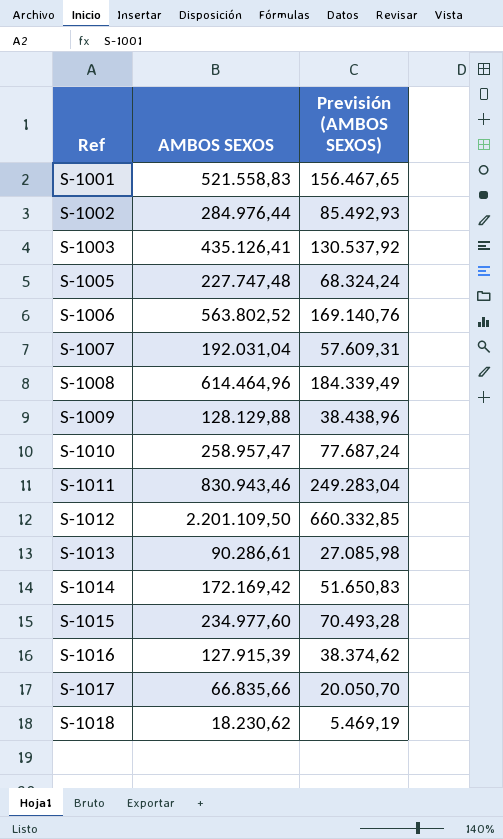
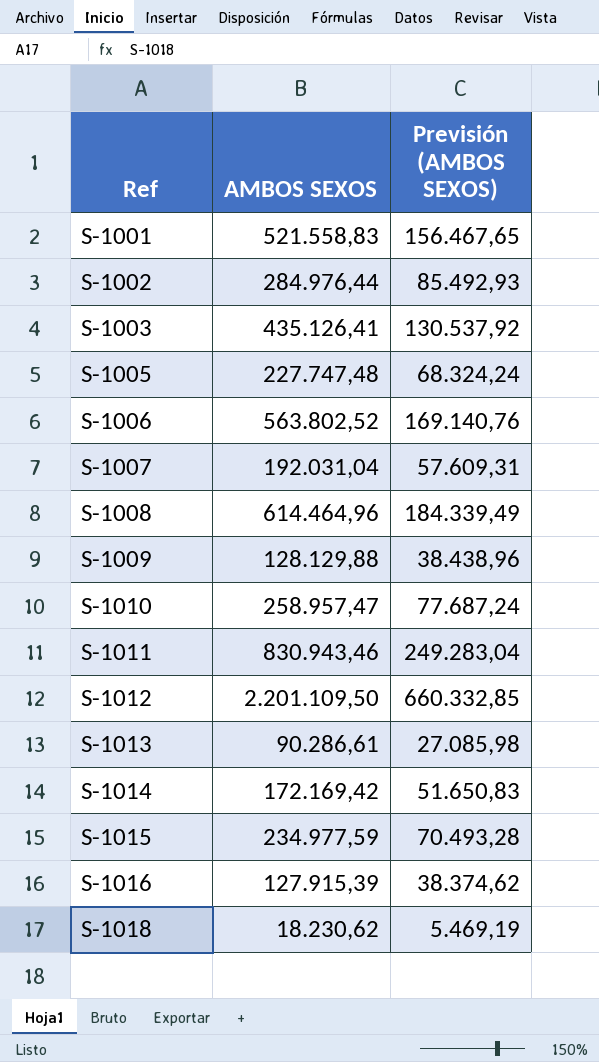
row S-1017: 66.835,66 | 20.050,70 -> none
S-1015 | AMBOS SEXOS: 234.977,60 -> 234.977,59

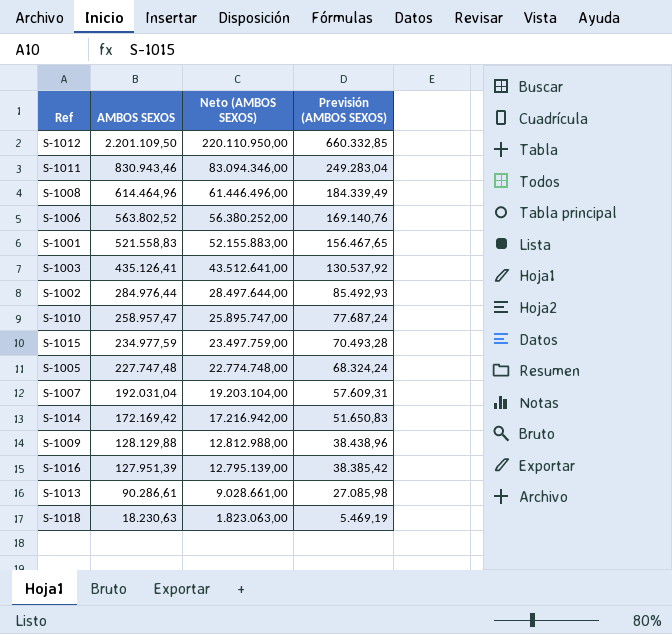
row order: Ref ascending -> AMBOS SEXOS descending
column Neto (AMBOS SEXOS) | formula: none -> [AMBOS SEXOS] * 100
S-1016 | AMBOS SEXOS: 127.915,39 -> 127.951,39
S-1016 | Previsión (AMBOS SEXOS): 38.374,62 -> 38.385,42
S-1018 | AMBOS SEXOS: 18.230,62 -> 18.230,63

